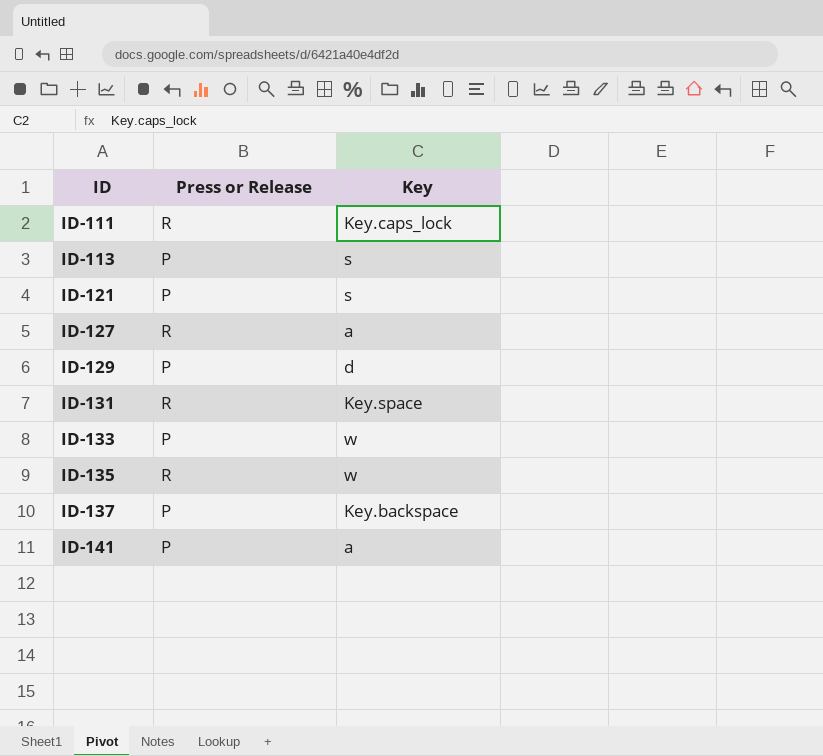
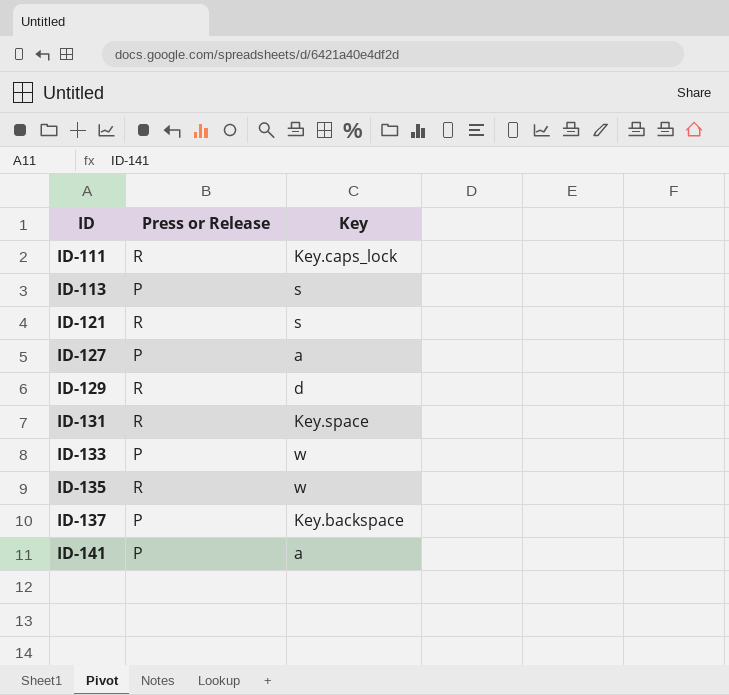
ID-121 | Press or Release: P -> R
ID-127 | Press or Release: R -> P
ID-129 | Press or Release: P -> R

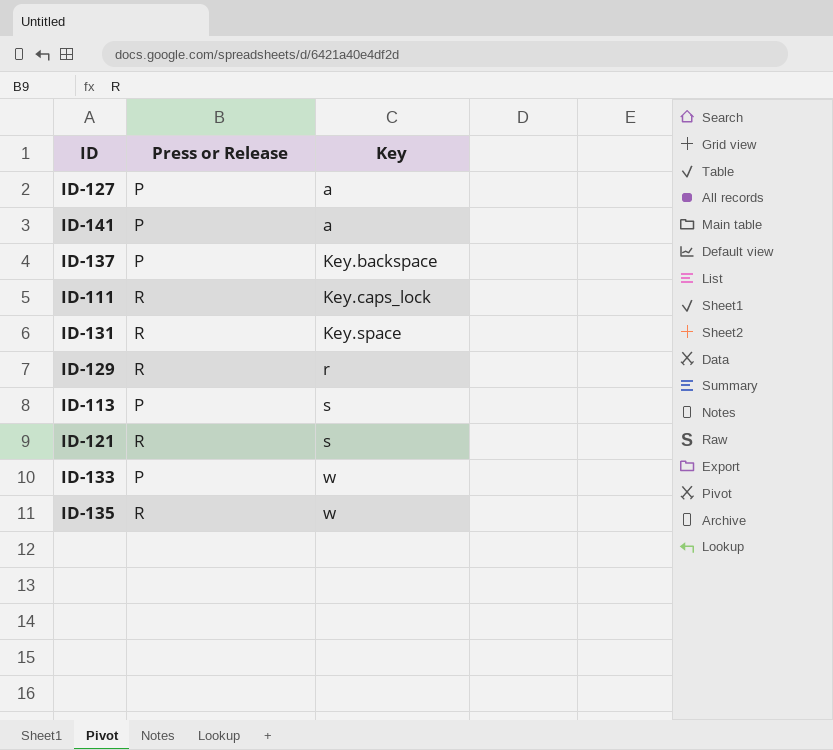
row order: ID ascending -> Key ascending
ID-129 | Key: d -> r

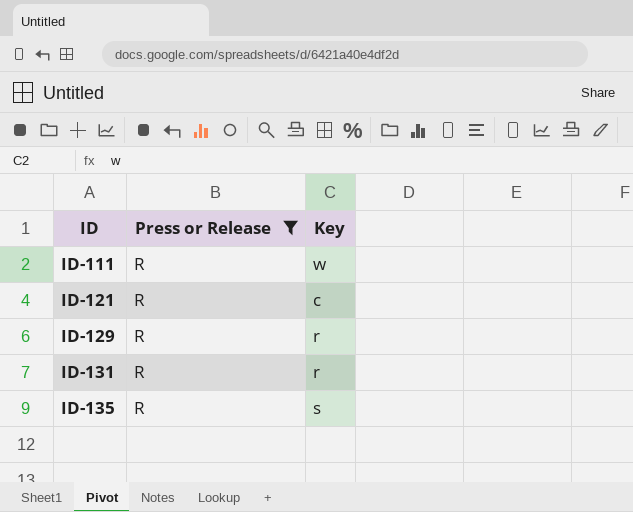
filter: none -> Press or Release = R
row order: Key ascending -> ID ascending
ID-111 | Key: Key.caps_lock -> w
ID-121 | Key: s -> c
ID-131 | Key: Key.space -> r
ID-135 | Key: w -> s

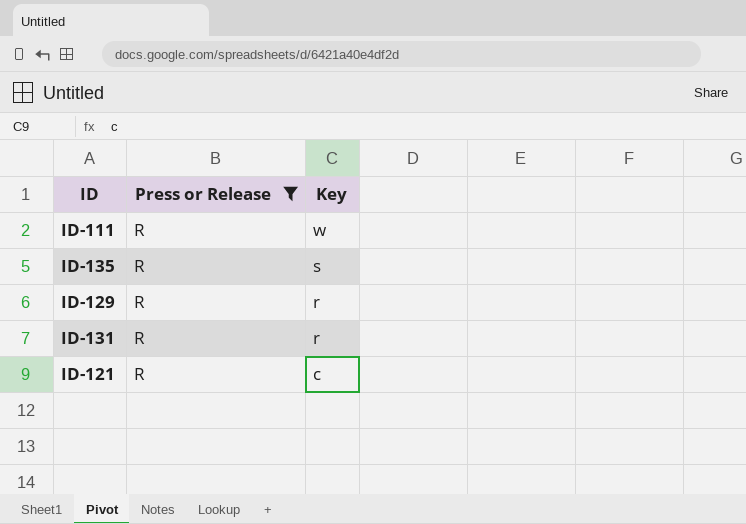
row order: ID ascending -> Key descending

